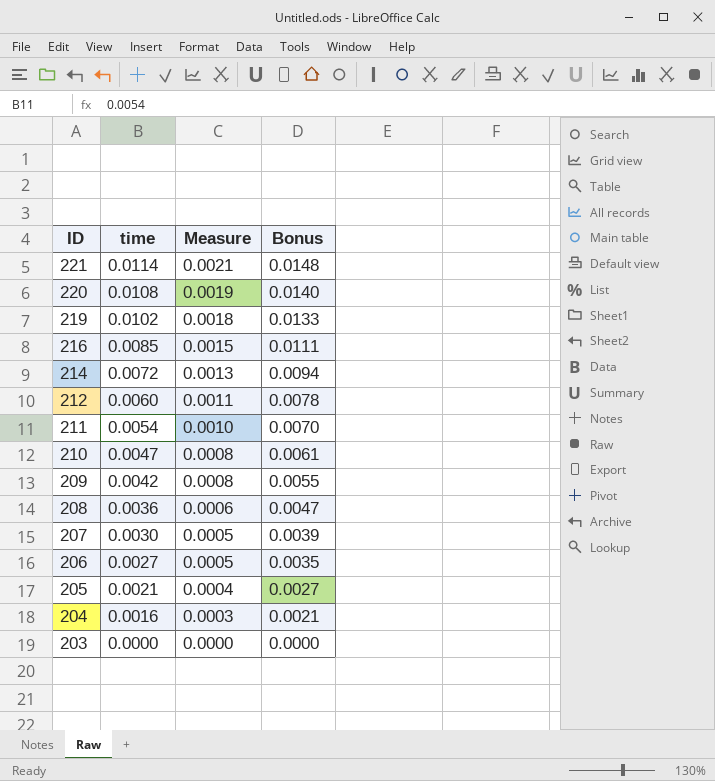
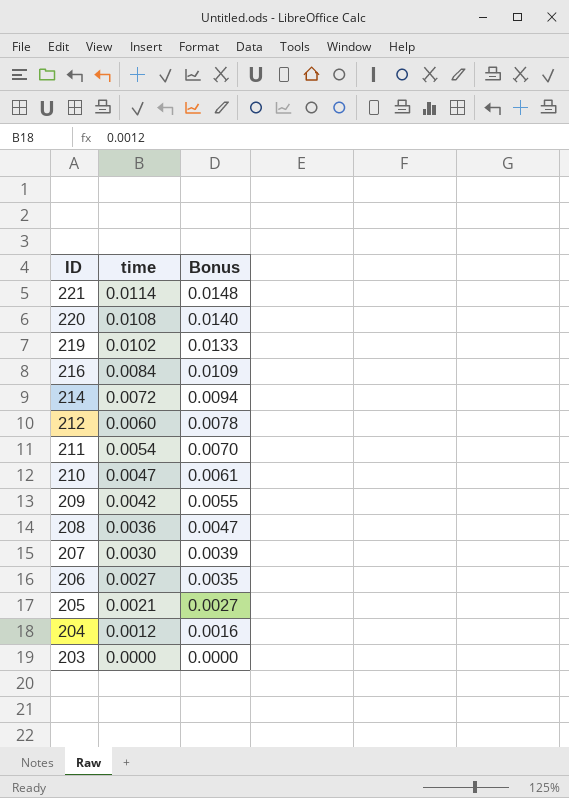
column Measure | formula: [time] * 0.18 -> none
216 | time: 0.0085 -> 0.0084
216 | Bonus: 0.0111 -> 0.0109
204 | time: 0.0016 -> 0.0012
204 | Bonus: 0.0021 -> 0.0016

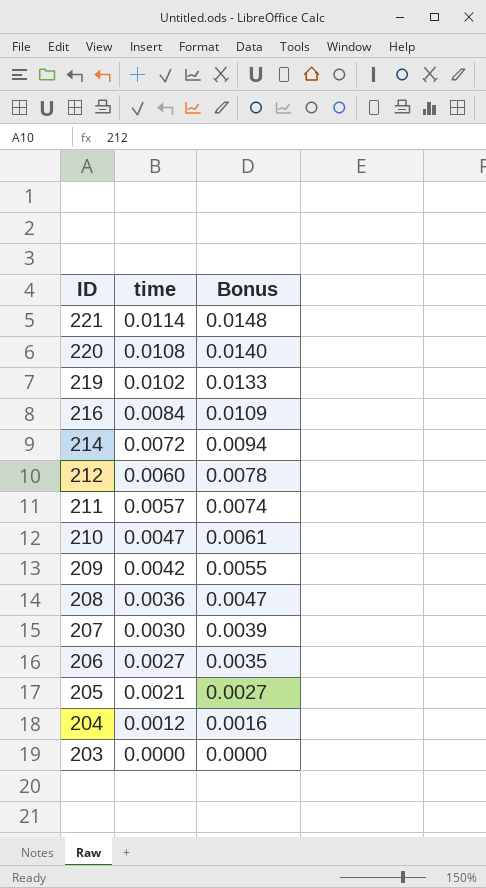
211 | time: 0.0054 -> 0.0057
211 | Bonus: 0.0070 -> 0.0074

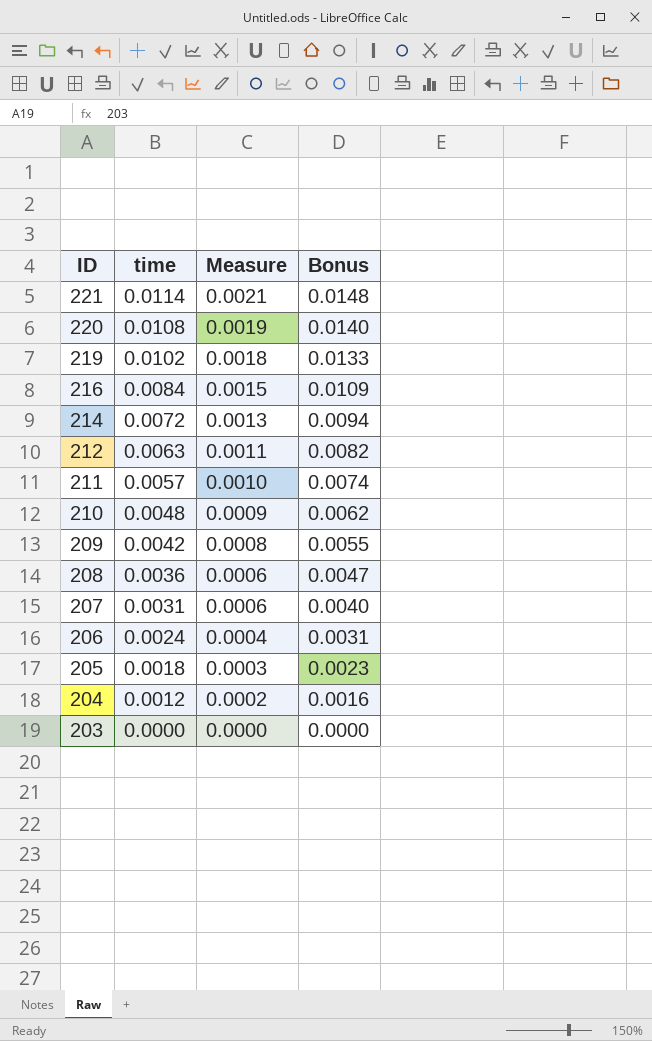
column Measure | formula: none -> [time] * 0.18
212 | time: 0.0060 -> 0.0063
212 | Bonus: 0.0078 -> 0.0082
210 | time: 0.0047 -> 0.0048
210 | Bonus: 0.0061 -> 0.0062
207 | time: 0.0030 -> 0.0031
207 | Bonus: 0.0039 -> 0.0040
206 | time: 0.0027 -> 0.0024
206 | Bonus: 0.0035 -> 0.0031
205 | time: 0.0021 -> 0.0018
205 | Bonus: 0.0027 -> 0.0023

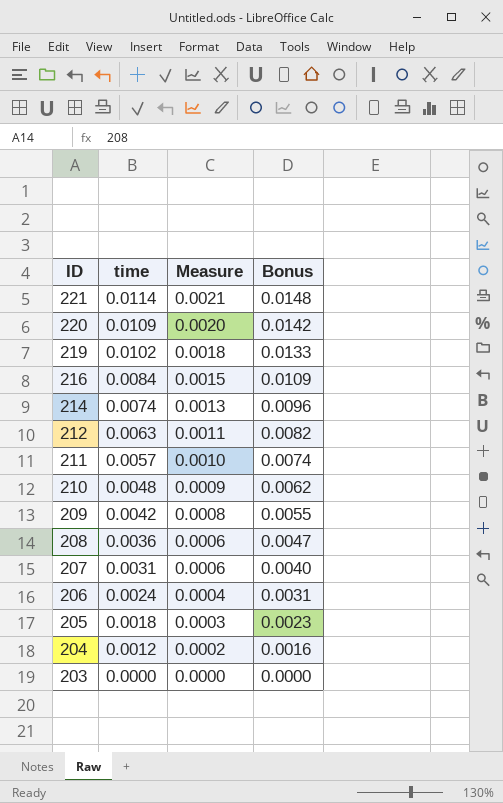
220 | time: 0.0108 -> 0.0109
220 | Measure: 0.0019 -> 0.0020
220 | Bonus: 0.0140 -> 0.0142
214 | time: 0.0072 -> 0.0074
214 | Bonus: 0.0094 -> 0.0096

